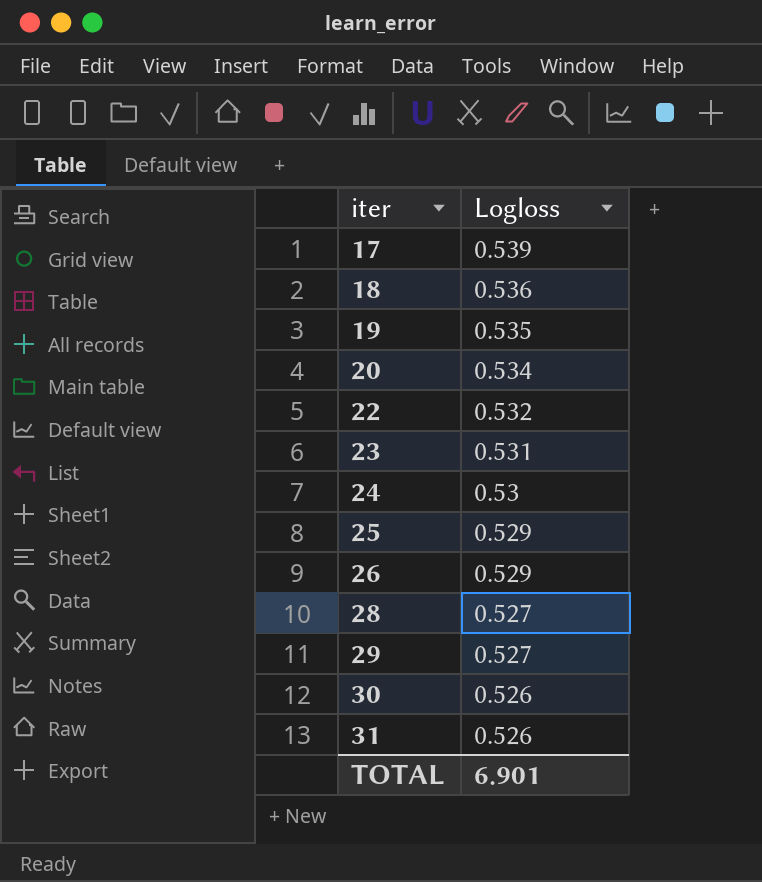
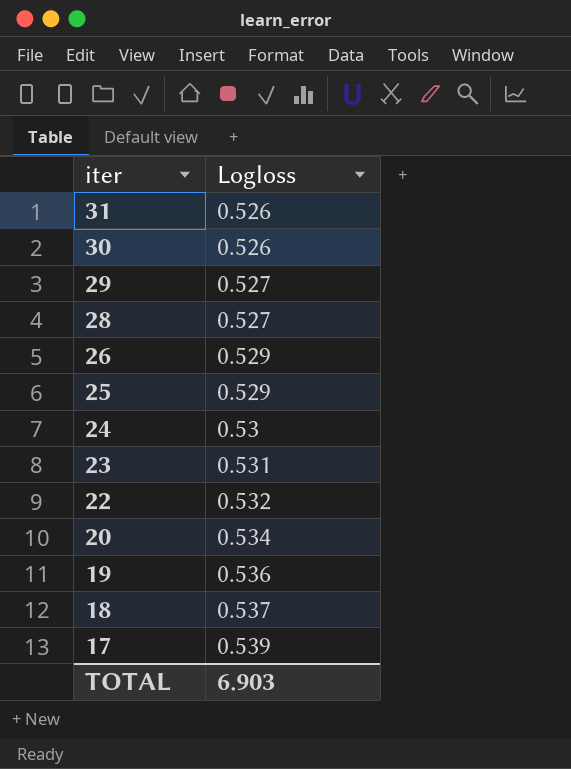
row order: iter ascending -> iter descending
19 | Logloss: 0.535 -> 0.536
18 | Logloss: 0.536 -> 0.537
TOTAL | Logloss: 6.901 -> 6.903

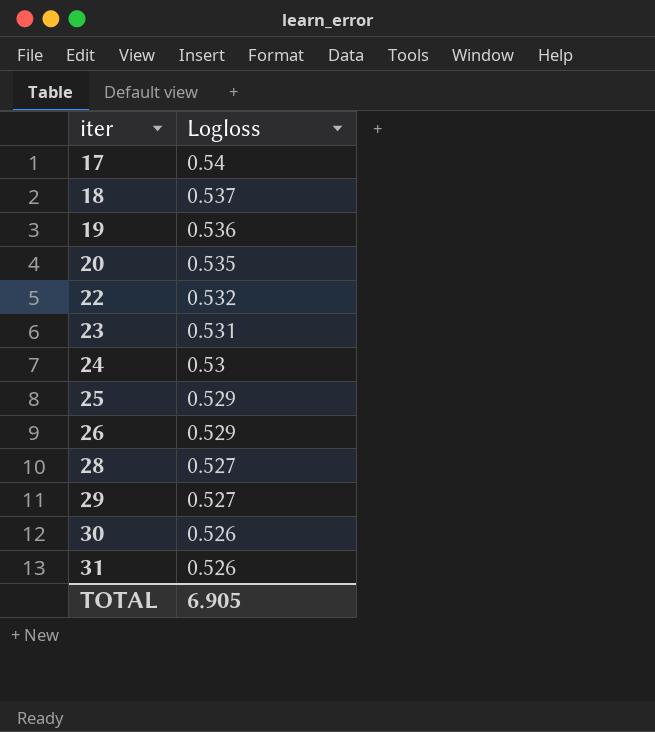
row order: iter descending -> iter ascending
17 | Logloss: 0.539 -> 0.54
20 | Logloss: 0.534 -> 0.535
TOTAL | Logloss: 6.903 -> 6.905

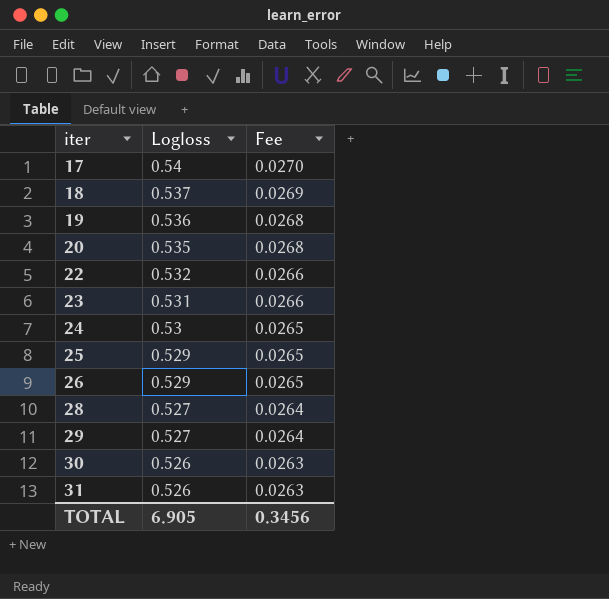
column Fee | formula: none -> [Logloss] * 0.05

